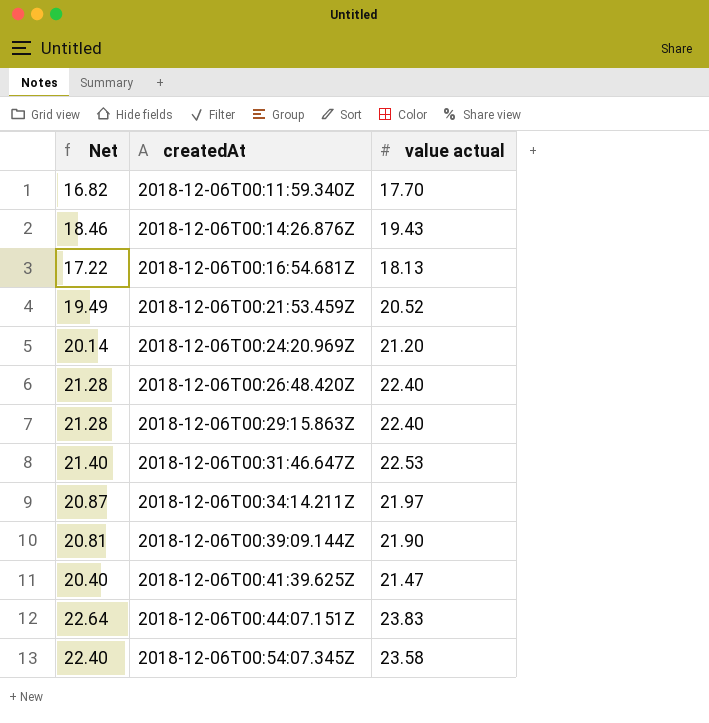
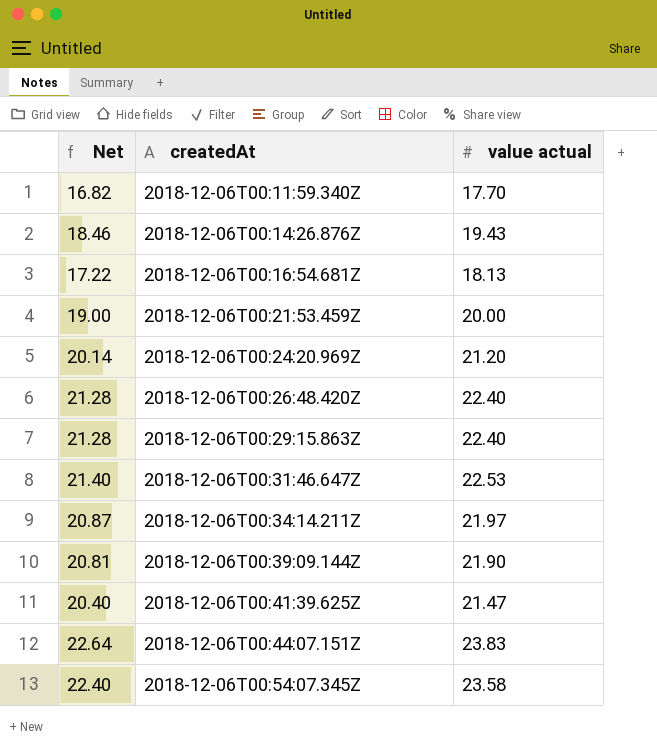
2018-12-06T00:21:53.459Z | Net: 19.49 -> 19.00
2018-12-06T00:21:53.459Z | value actual: 20.52 -> 20.00

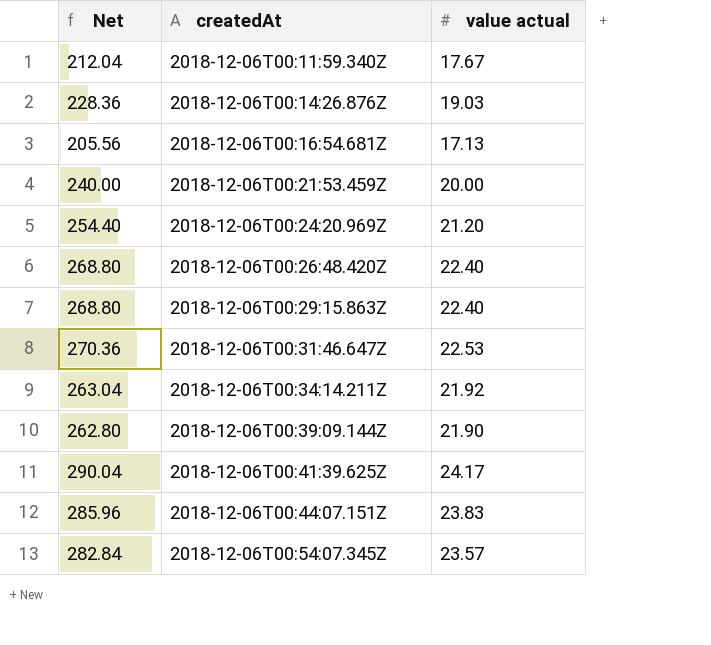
column Net | formula: [value actual] * 0.95 -> [value actual] * 12
2018-12-06T00:11:59.340Z | value actual: 17.70 -> 17.67
2018-12-06T00:14:26.876Z | value actual: 19.43 -> 19.03
2018-12-06T00:16:54.681Z | value actual: 18.13 -> 17.13
2018-12-06T00:34:14.211Z | value actual: 21.97 -> 21.92
2018-12-06T00:41:39.625Z | value actual: 21.47 -> 24.17
2018-12-06T00:54:07.345Z | value actual: 23.58 -> 23.57

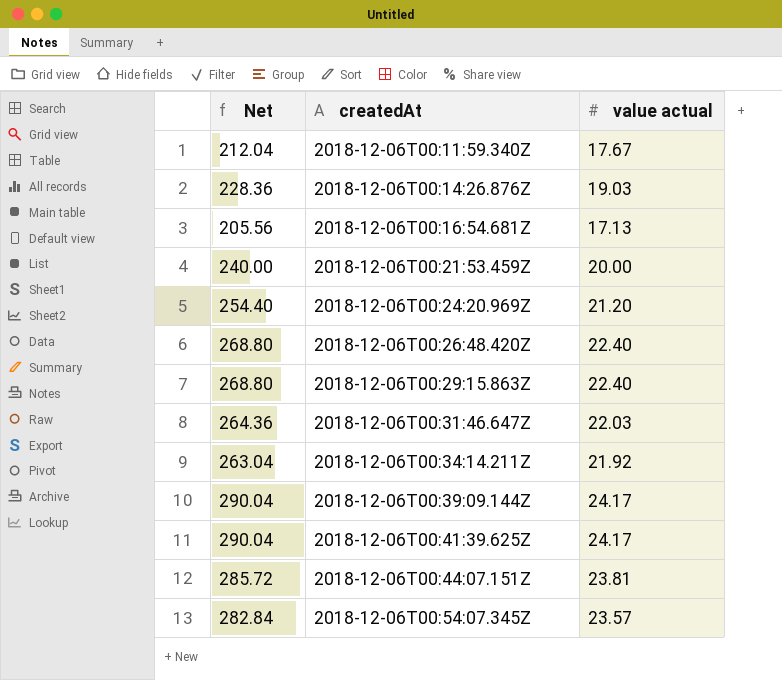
2018-12-06T00:31:46.647Z | Net: 270.36 -> 264.36
2018-12-06T00:31:46.647Z | value actual: 22.53 -> 22.03
2018-12-06T00:39:09.144Z | Net: 262.80 -> 290.04
2018-12-06T00:39:09.144Z | value actual: 21.90 -> 24.17
2018-12-06T00:44:07.151Z | Net: 285.96 -> 285.72
2018-12-06T00:44:07.151Z | value actual: 23.83 -> 23.81

